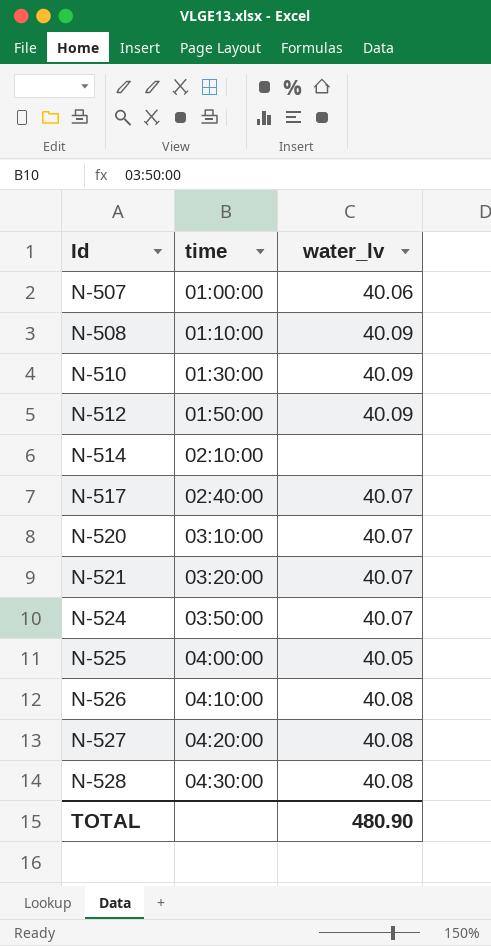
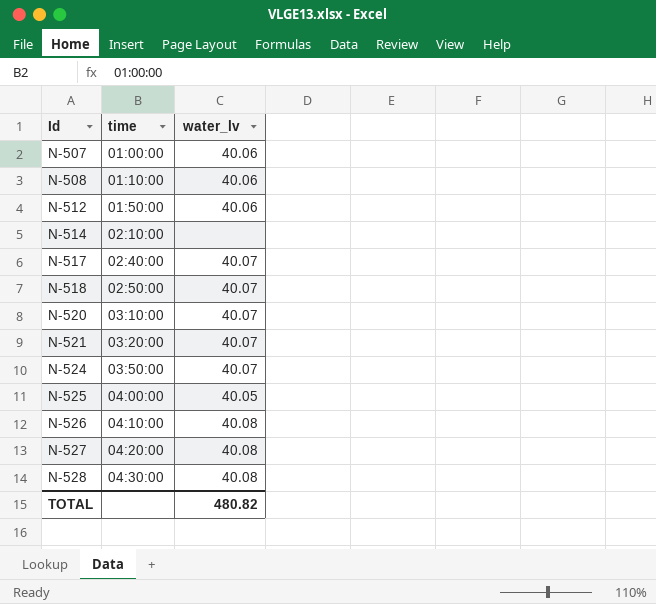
row N-510: 01:30:00 | 40.09 -> none
N-508 | water_lv: 40.09 -> 40.06
N-512 | water_lv: 40.09 -> 40.06
row N-518: none -> 02:50:00 | 40.07
TOTAL | water_lv: 480.90 -> 480.82

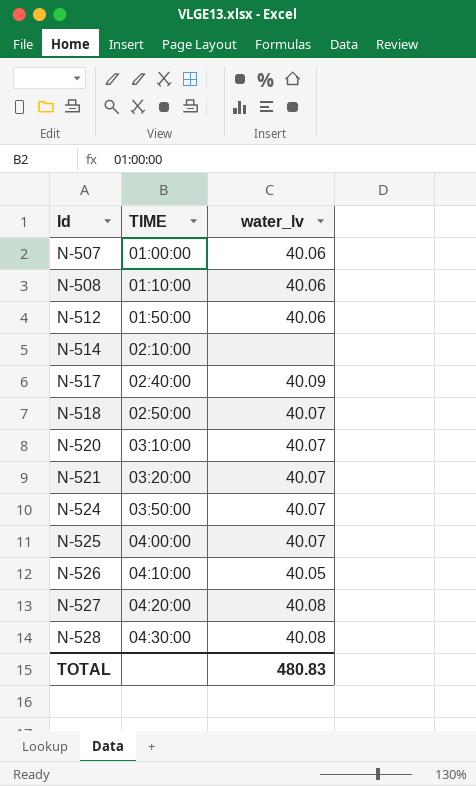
column name: time -> TIME
N-517 | water_lv: 40.07 -> 40.09
N-525 | water_lv: 40.05 -> 40.07
N-526 | water_lv: 40.08 -> 40.05
TOTAL | water_lv: 480.82 -> 480.83

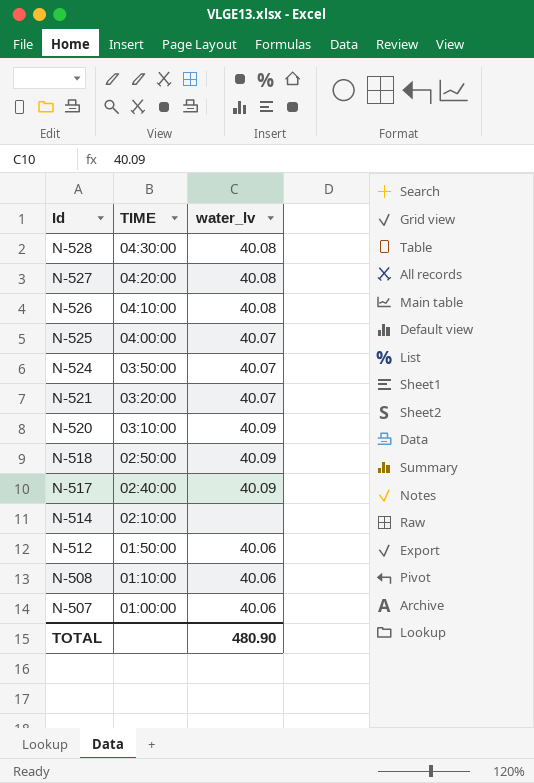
row order: Id ascending -> Id descending
N-526 | water_lv: 40.05 -> 40.08
N-520 | water_lv: 40.07 -> 40.09
N-518 | water_lv: 40.07 -> 40.09
TOTAL | water_lv: 480.83 -> 480.90

